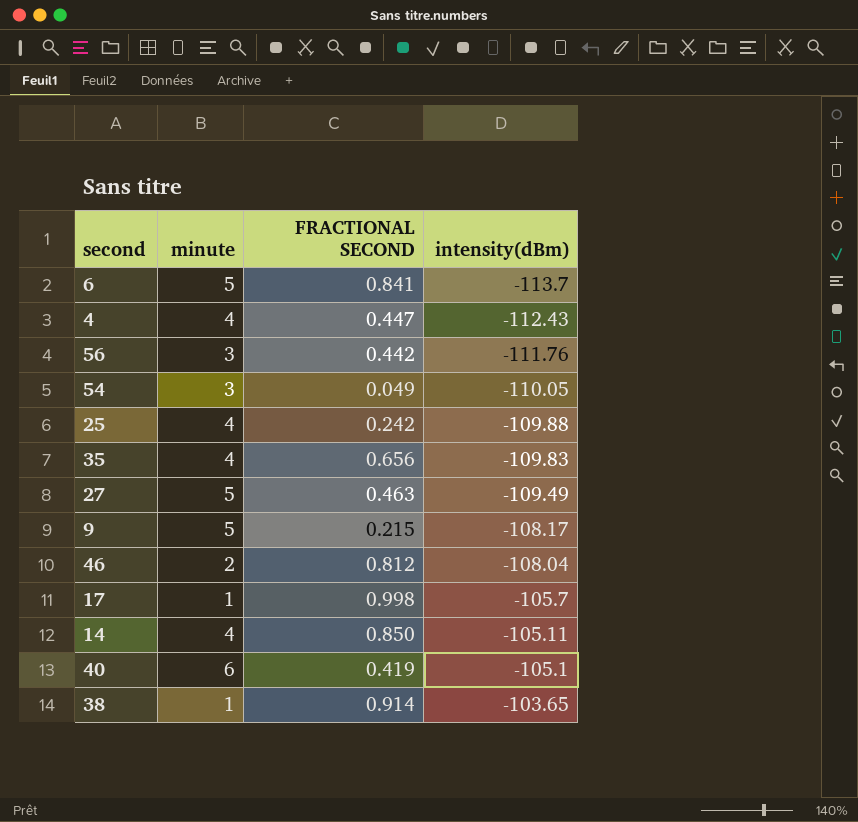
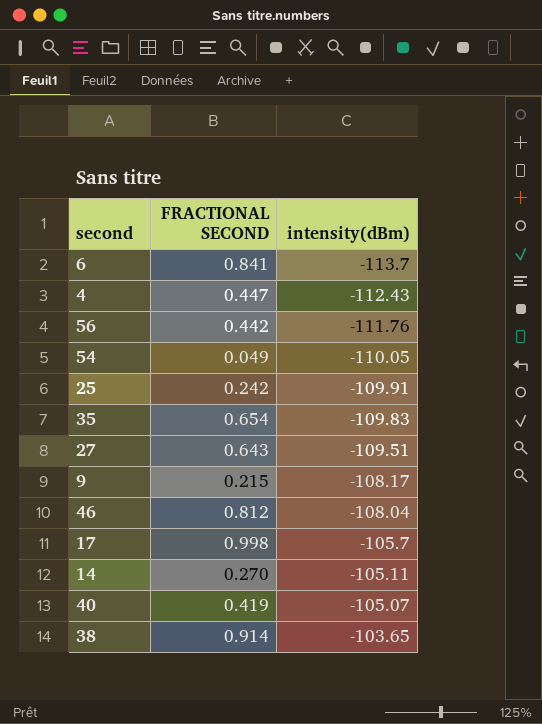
column minute | position: 2 -> none
25 | intensity(dBm): -109.88 -> -109.91
35 | FRACTIONAL SECOND: 0.656 -> 0.654
27 | FRACTIONAL SECOND: 0.463 -> 0.643
27 | intensity(dBm): -109.49 -> -109.51
14 | FRACTIONAL SECOND: 0.850 -> 0.270
40 | intensity(dBm): -105.1 -> -105.07

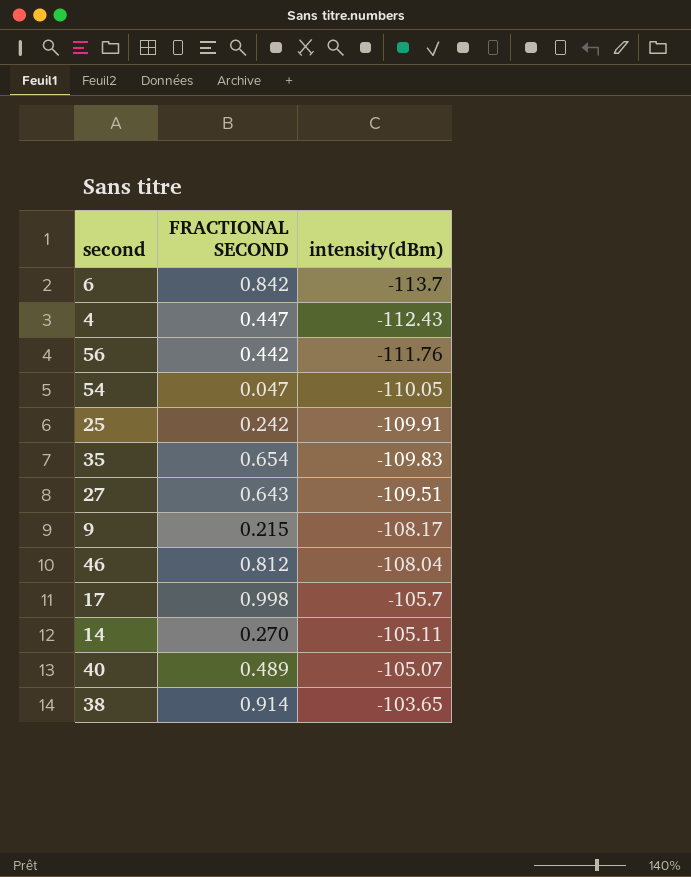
6 | FRACTIONAL SECOND: 0.841 -> 0.842
54 | FRACTIONAL SECOND: 0.049 -> 0.047
40 | FRACTIONAL SECOND: 0.419 -> 0.489

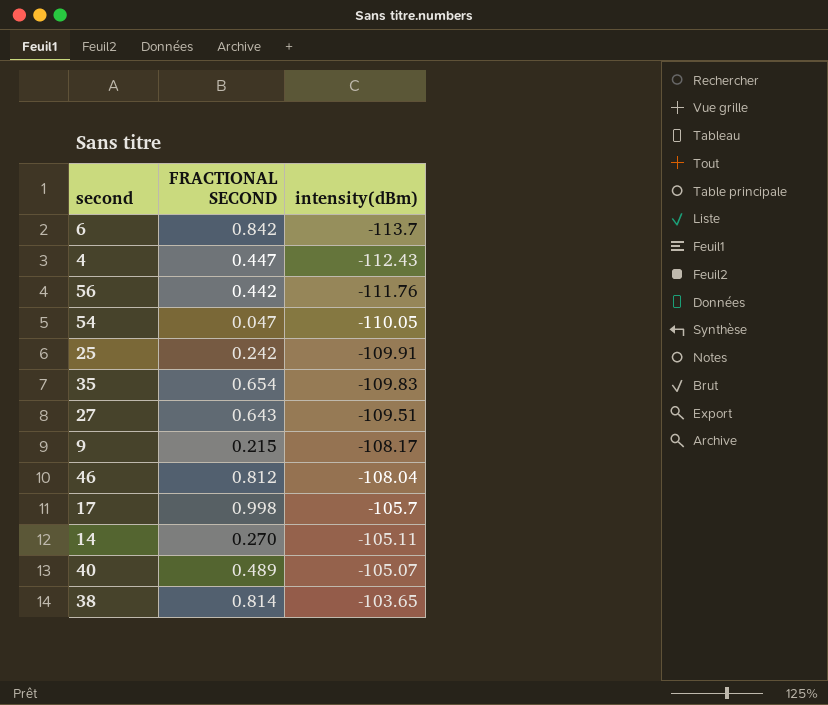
38 | FRACTIONAL SECOND: 0.914 -> 0.814

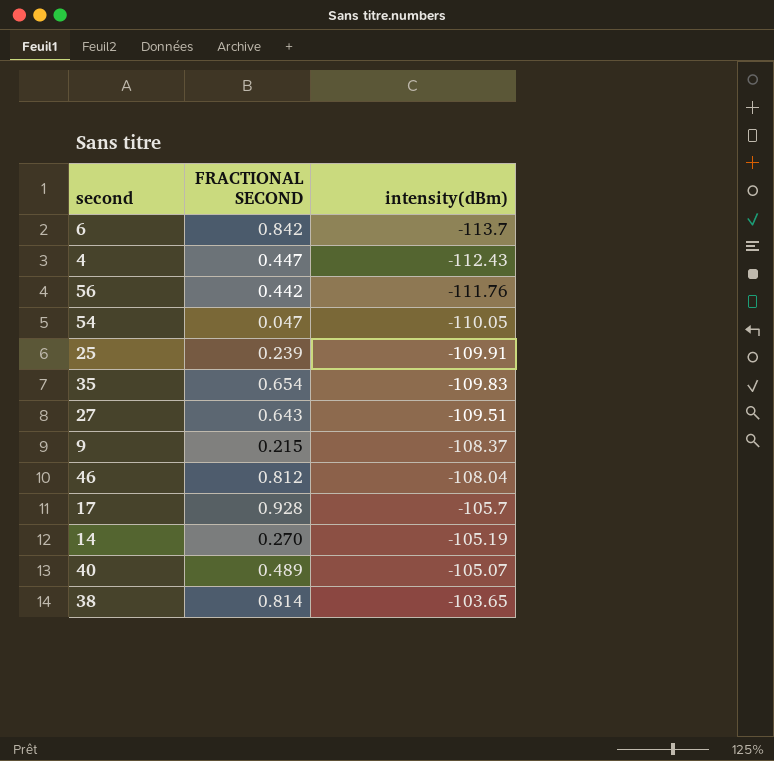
25 | FRACTIONAL SECOND: 0.242 -> 0.239
9 | intensity(dBm): -108.17 -> -108.37
17 | FRACTIONAL SECOND: 0.998 -> 0.928
14 | intensity(dBm): -105.11 -> -105.19

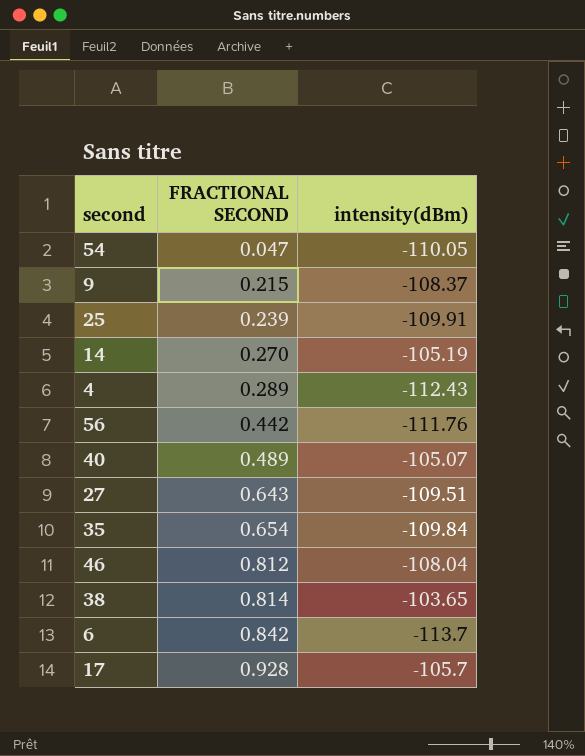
row order: intensity(dBm) ascending -> FRACTIONAL SECOND ascending
4 | FRACTIONAL SECOND: 0.447 -> 0.289
35 | intensity(dBm): -109.83 -> -109.84

